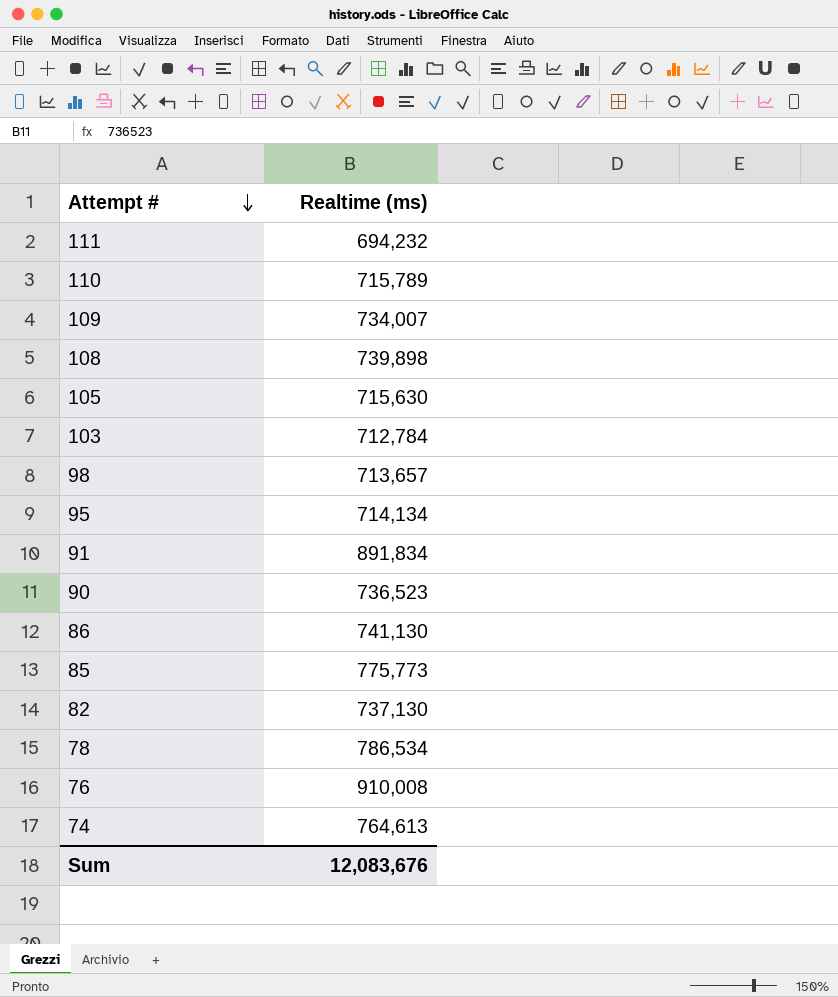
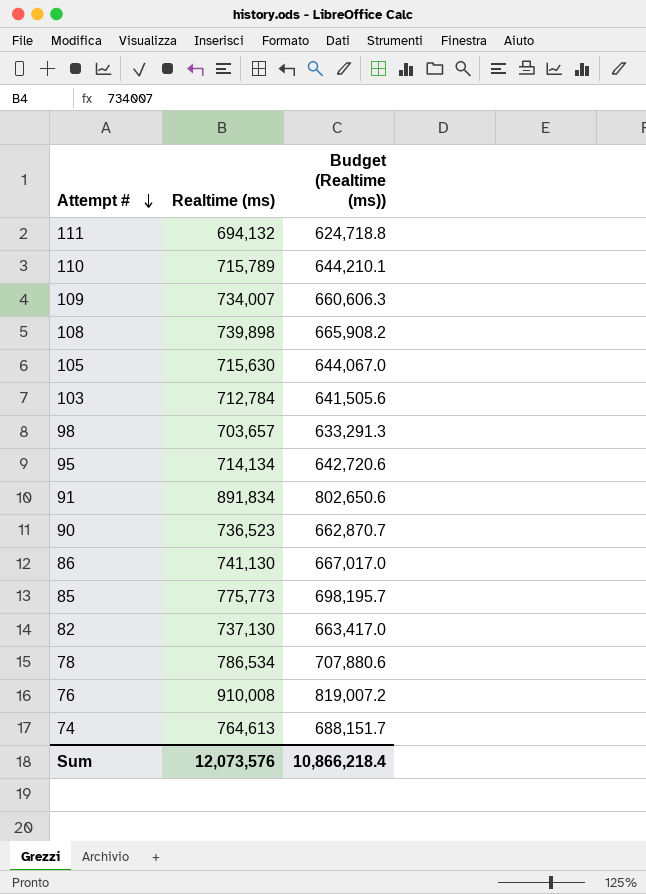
column Budget (Realtime (ms)) | formula: none -> [Realtime (ms)] * 0.9
111 | Realtime (ms): 694,232 -> 694,132
98 | Realtime (ms): 713,657 -> 703,657
Sum | Realtime (ms): 12,083,676 -> 12,073,576

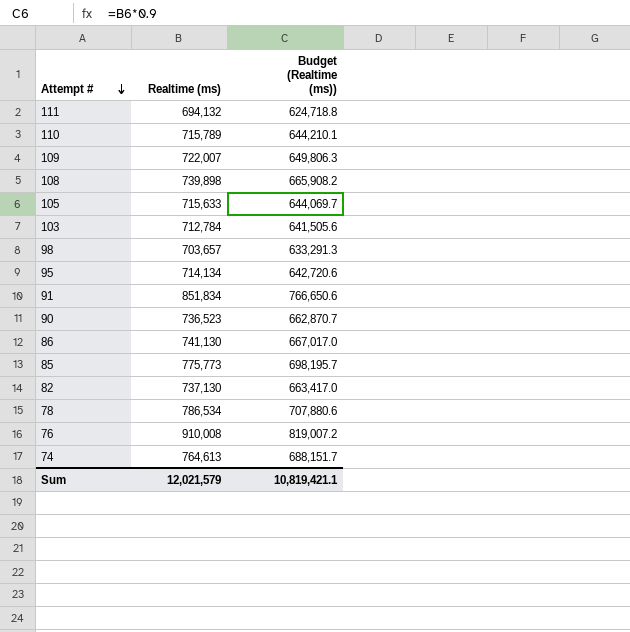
109 | Realtime (ms): 734,007 -> 722,007
109 | Budget (Realtime (ms)): 660,606.3 -> 649,806.3
105 | Realtime (ms): 715,630 -> 715,633
105 | Budget (Realtime (ms)): 644,067.0 -> 644,069.7
91 | Realtime (ms): 891,834 -> 851,834
91 | Budget (Realtime (ms)): 802,650.6 -> 766,650.6
Sum | Realtime (ms): 12,073,576 -> 12,021,579
Sum | Budget (Realtime (ms)): 10,866,218.4 -> 10,819,421.1

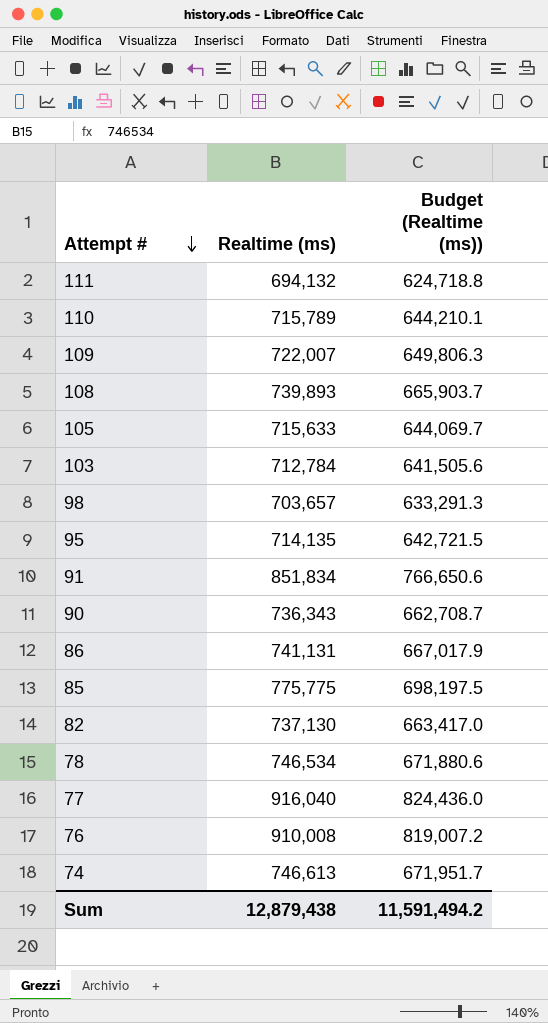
108 | Realtime (ms): 739,898 -> 739,893
108 | Budget (Realtime (ms)): 665,908.2 -> 665,903.7
95 | Realtime (ms): 714,134 -> 714,135
95 | Budget (Realtime (ms)): 642,720.6 -> 642,721.5
90 | Realtime (ms): 736,523 -> 736,343
90 | Budget (Realtime (ms)): 662,870.7 -> 662,708.7
86 | Realtime (ms): 741,130 -> 741,131
86 | Budget (Realtime (ms)): 667,017.0 -> 667,017.9
85 | Realtime (ms): 775,773 -> 775,775
85 | Budget (Realtime (ms)): 698,195.7 -> 698,197.5
78 | Realtime (ms): 786,534 -> 746,534
78 | Budget (Realtime (ms)): 707,880.6 -> 671,880.6
row 77: none -> 916,040 | 824,436.0
74 | Realtime (ms): 764,613 -> 746,613
74 | Budget (Realtime (ms)): 688,151.7 -> 671,951.7
Sum | Realtime (ms): 12,021,579 -> 12,879,438
Sum | Budget (Realtime (ms)): 10,819,421.1 -> 11,591,494.2

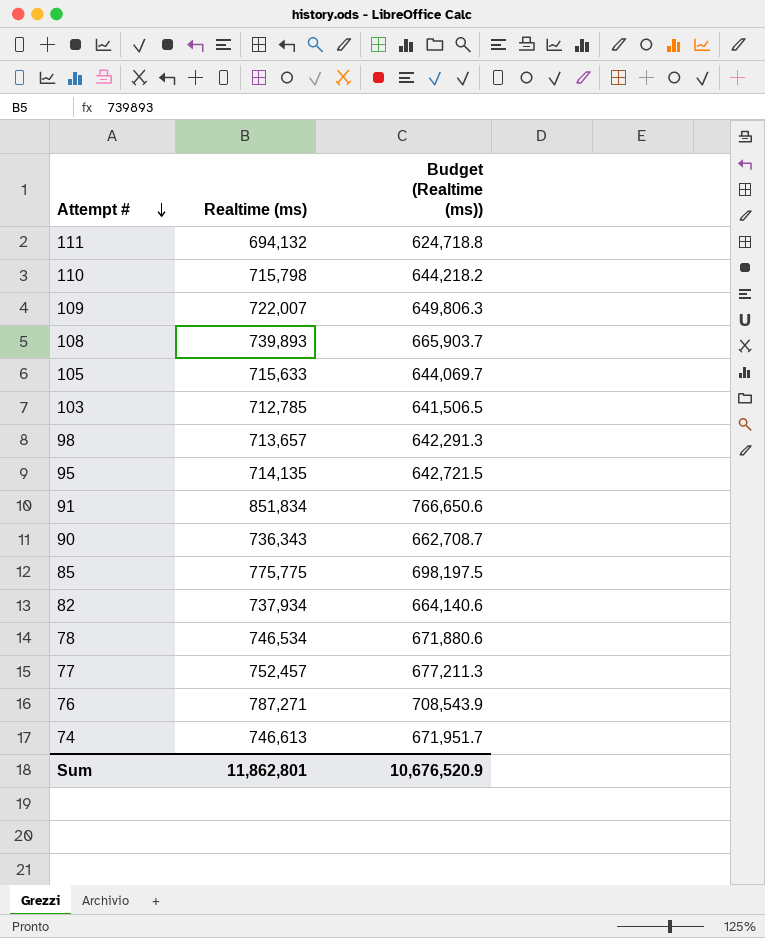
row 86: 741,131 | 667,017.9 -> none
110 | Realtime (ms): 715,789 -> 715,798
110 | Budget (Realtime (ms)): 644,210.1 -> 644,218.2
103 | Realtime (ms): 712,784 -> 712,785
103 | Budget (Realtime (ms)): 641,505.6 -> 641,506.5
98 | Realtime (ms): 703,657 -> 713,657
98 | Budget (Realtime (ms)): 633,291.3 -> 642,291.3
82 | Realtime (ms): 737,130 -> 737,934
82 | Budget (Realtime (ms)): 663,417.0 -> 664,140.6
77 | Realtime (ms): 916,040 -> 752,457
77 | Budget (Realtime (ms)): 824,436.0 -> 677,211.3
76 | Realtime (ms): 910,008 -> 787,271
76 | Budget (Realtime (ms)): 819,007.2 -> 708,543.9
Sum | Realtime (ms): 12,879,438 -> 11,862,801
Sum | Budget (Realtime (ms)): 11,591,494.2 -> 10,676,520.9

